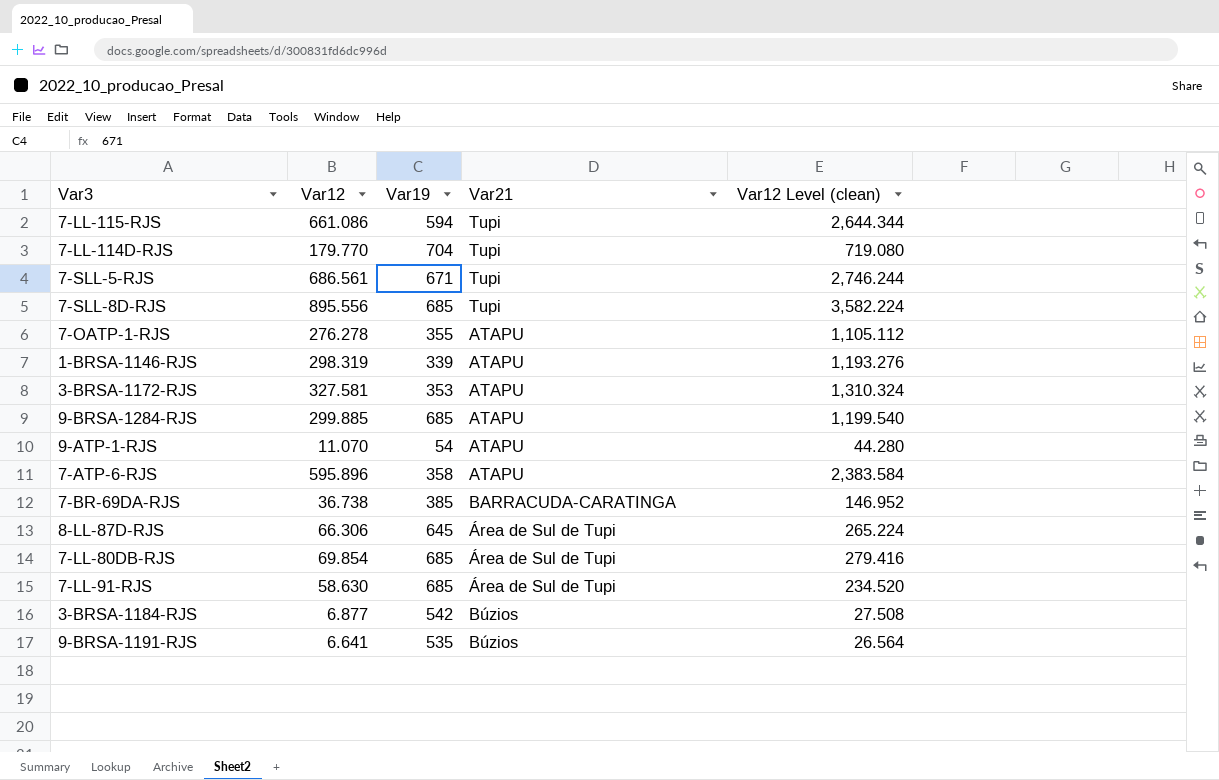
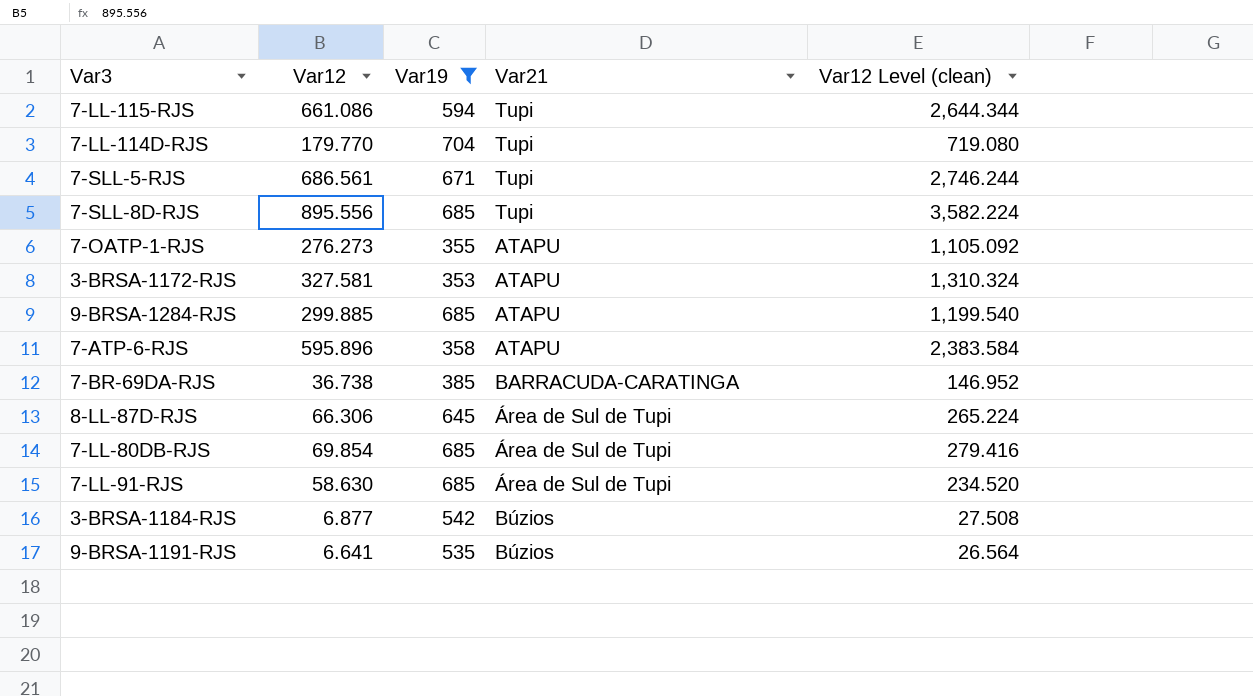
filter: none -> Var19 >= 353
7-OATP-1-RJS | Var12: 276.278 -> 276.273
7-OATP-1-RJS | Var12 Level (clean): 1,105.112 -> 1,105.092

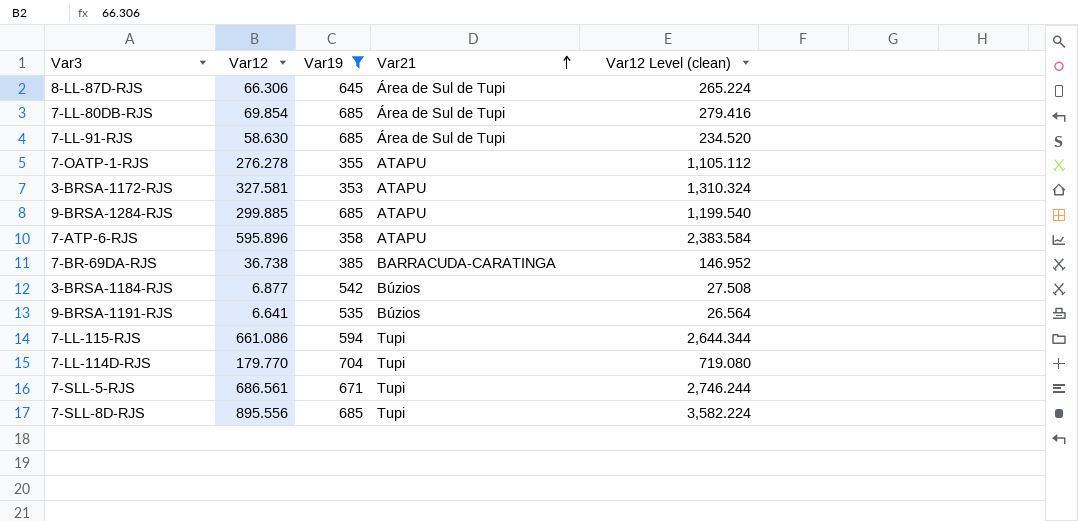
row order: none -> Var21 ascending
7-OATP-1-RJS | Var12: 276.273 -> 276.278
7-OATP-1-RJS | Var12 Level (clean): 1,105.092 -> 1,105.112

